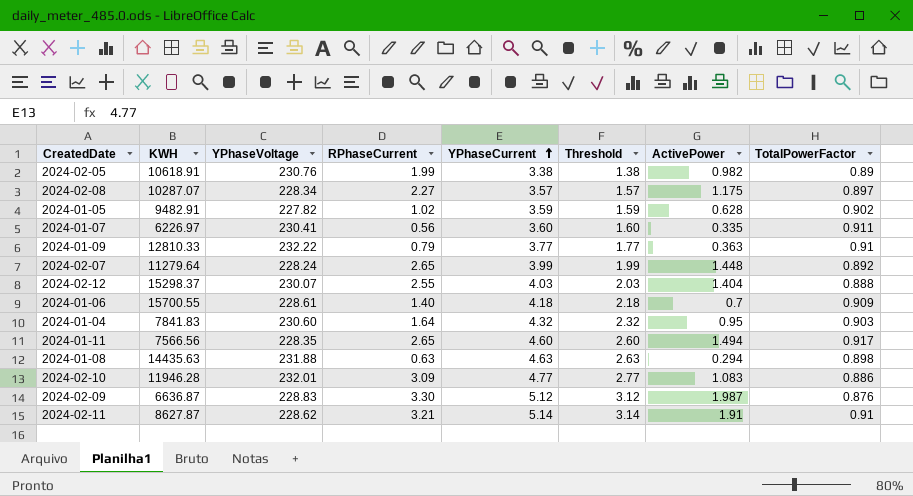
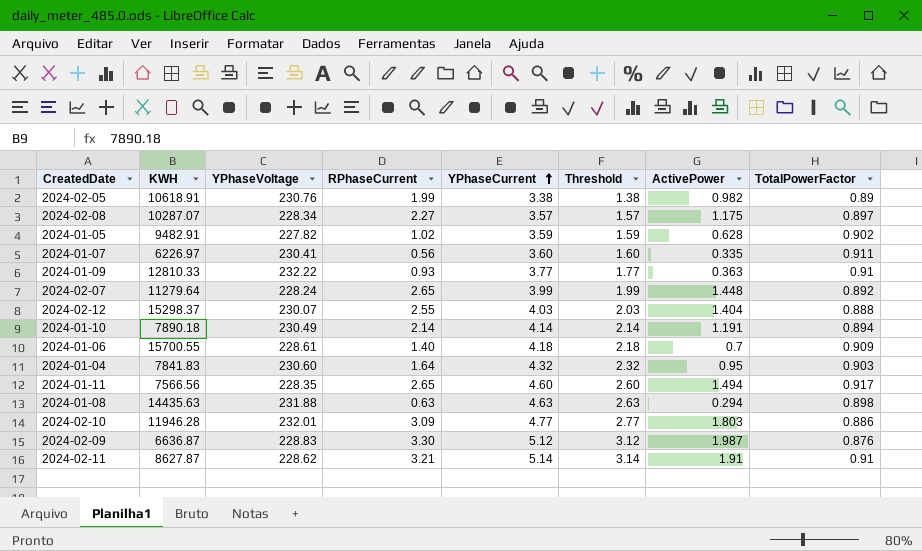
2024-01-09 | RPhaseCurrent: 0.79 -> 0.93
row 2024-01-10: none -> 7890.18 | 230.49 | 2.14 | 4.14 | 2.14 | 1.191 | 0.894
2024-02-10 | ActivePower: 1.083 -> 1.803

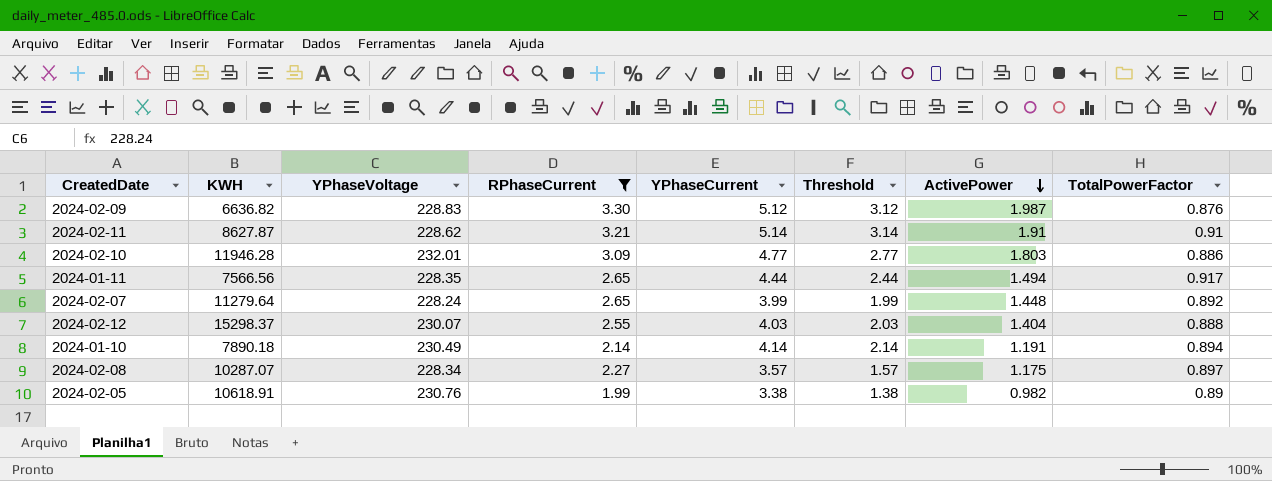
filter: none -> RPhaseCurrent >= 1.99
row order: YPhaseCurrent ascending -> ActivePower descending
2024-02-09 | KWH: 6636.87 -> 6636.82
2024-01-11 | YPhaseCurrent: 4.60 -> 4.44
2024-01-11 | Threshold: 2.60 -> 2.44

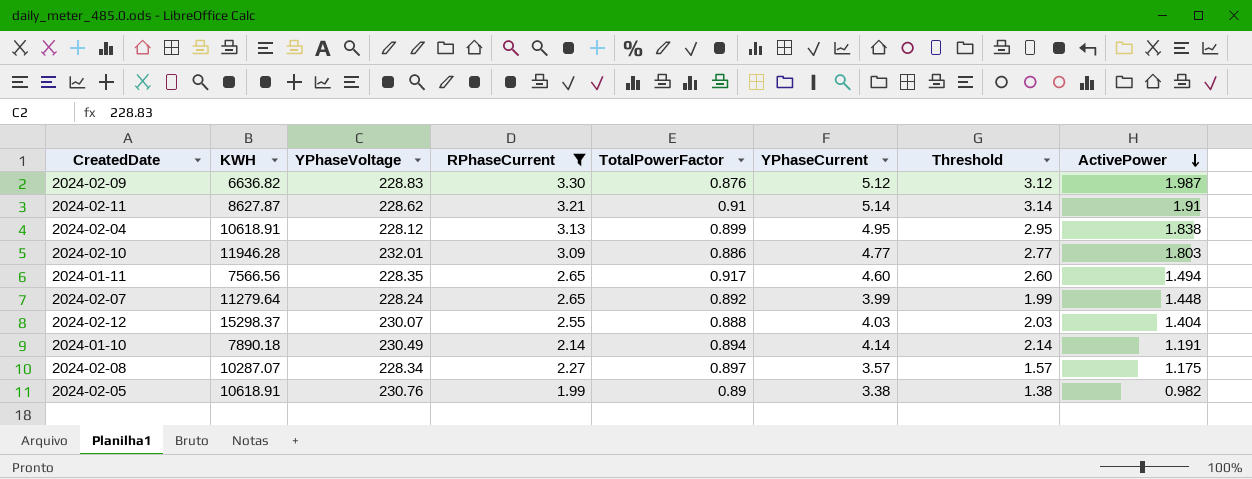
column TotalPowerFactor | position: 8 -> 5
row 2024-02-04: none -> 10618.91 | 228.12 | 3.13 | 0.899 | 4.95 | 2.95 | 1.838
2024-01-11 | YPhaseCurrent: 4.44 -> 4.60
2024-01-11 | Threshold: 2.44 -> 2.60

